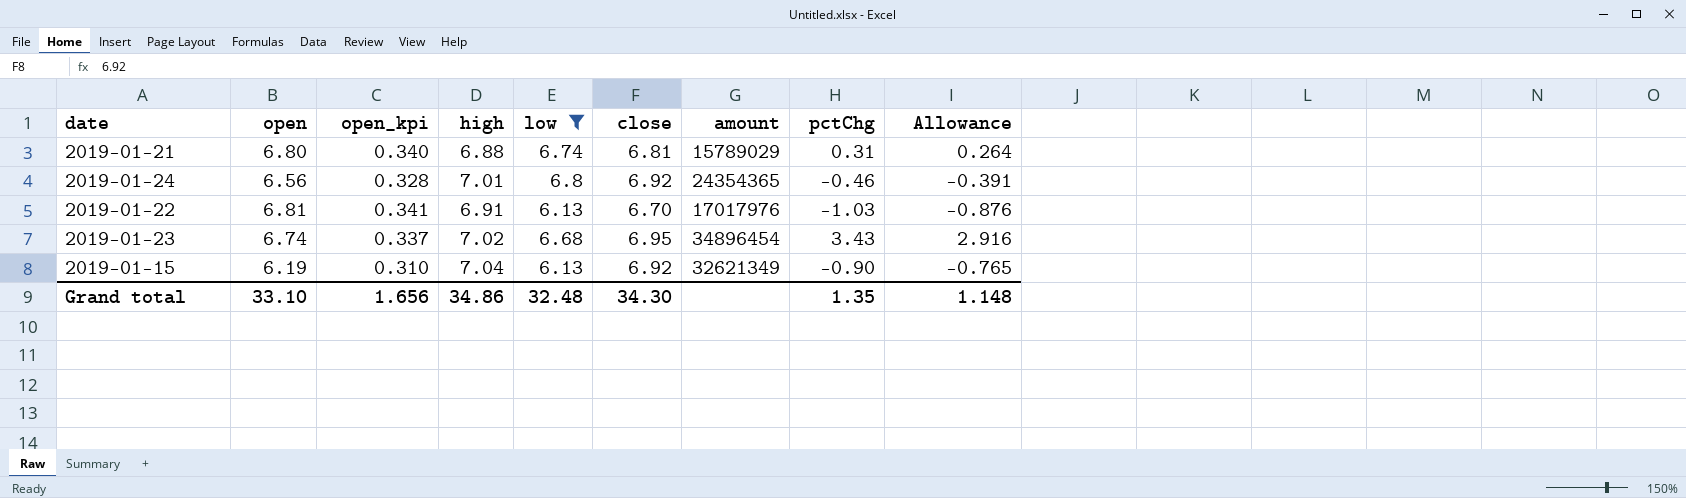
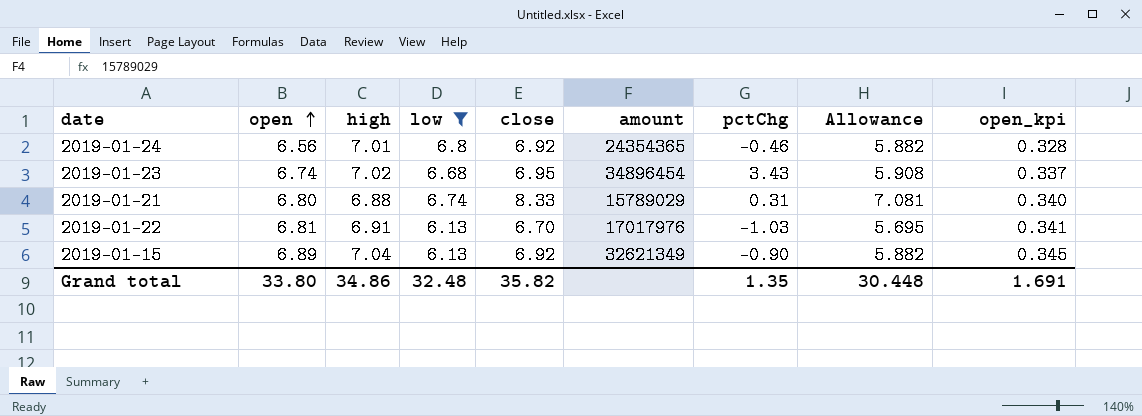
row order: none -> open ascending
column Allowance | formula: [pctChg] * 0.85 -> [close] * 0.85
column open_kpi | position: 3 -> 9
2019-01-21 | close: 6.81 -> 8.33
2019-01-15 | open: 6.19 -> 6.89
2019-01-15 | open_kpi: 0.310 -> 0.345
Grand total | open: 33.10 -> 33.80
Grand total | close: 34.30 -> 35.82
Grand total | Allowance: 1.148 -> 30.448
Grand total | open_kpi: 1.656 -> 1.691

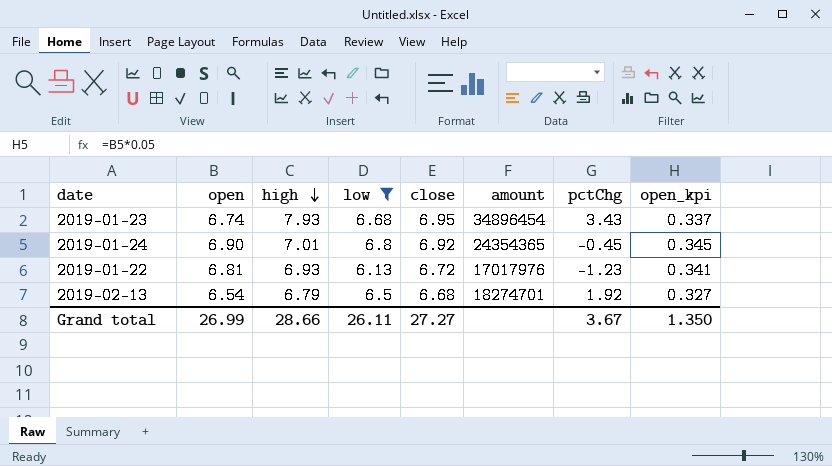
row order: open ascending -> high descending
column Allowance | formula: [close] * 0.85 -> none
row 2019-01-21: 6.80 | 6.88 | 6.74 | 8.33 | 15789029 | 0.31 | 7.081 | 0.340 -> none
row 2019-01-15: 6.89 | 7.04 | 6.13 | 6.92 | 32621349 | -0.90 | 5.882 | 0.345 -> none
2019-01-23 | high: 7.02 -> 7.93
2019-01-24 | open: 6.56 -> 6.90
2019-01-24 | pctChg: -0.46 -> -0.45
2019-01-24 | open_kpi: 0.328 -> 0.345
2019-01-22 | high: 6.91 -> 6.93
2019-01-22 | close: 6.70 -> 6.72
2019-01-22 | pctChg: -1.03 -> -1.23
row 2019-02-13: none -> 6.54 | 6.79 | 6.5 | 6.68 | 18274701 | 1.92 | 0.327
Grand total | open: 33.80 -> 26.99
Grand total | high: 34.86 -> 28.66
Grand total | low: 32.48 -> 26.11
Grand total | close: 35.82 -> 27.27
Grand total | pctChg: 1.35 -> 3.67
Grand total | open_kpi: 1.691 -> 1.350

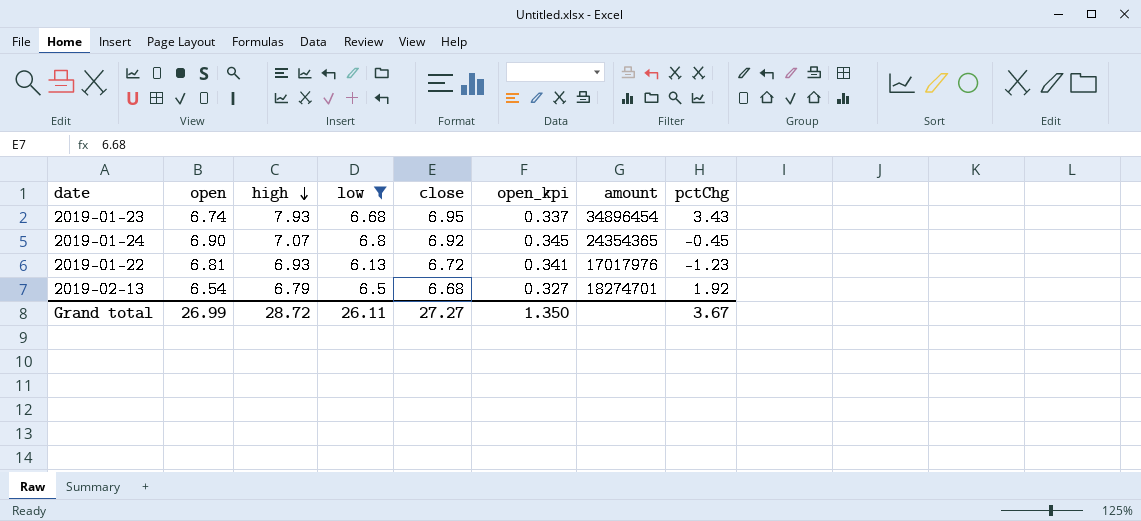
column open_kpi | position: 8 -> 6
2019-01-24 | high: 7.01 -> 7.07
Grand total | high: 28.66 -> 28.72

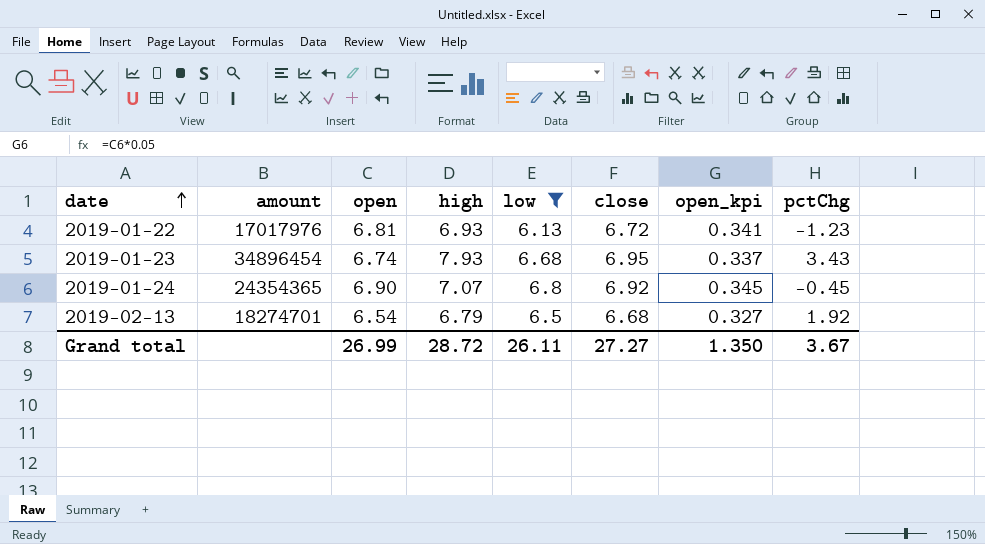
row order: high descending -> date ascending
column amount | position: 7 -> 2

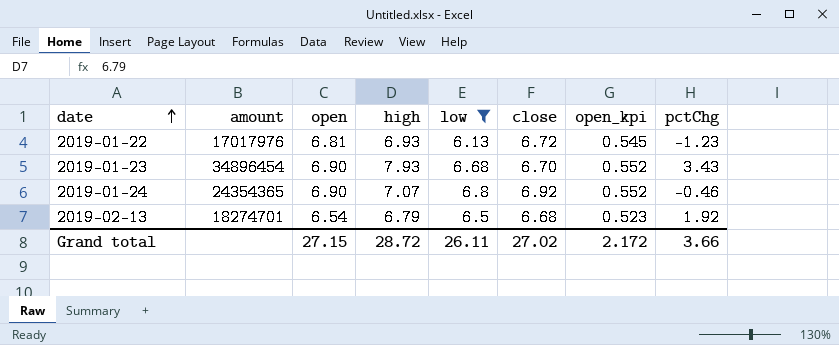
column open_kpi | formula: [open] * 0.05 -> [open] * 0.08
2019-01-23 | open: 6.74 -> 6.90
2019-01-23 | close: 6.95 -> 6.70
2019-01-24 | pctChg: -0.45 -> -0.46
Grand total | open: 26.99 -> 27.15
Grand total | close: 27.27 -> 27.02
Grand total | open_kpi: 1.350 -> 2.172
Grand total | pctChg: 3.67 -> 3.66

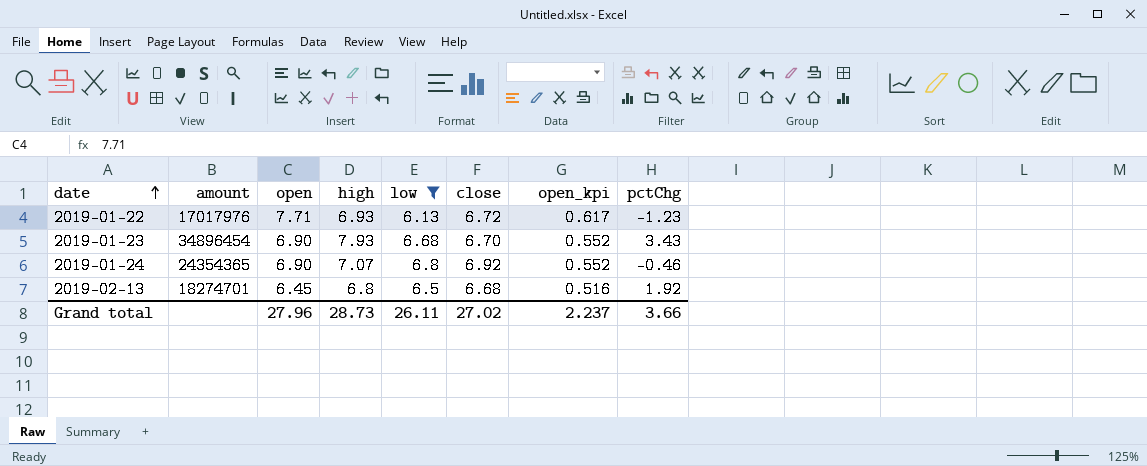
2019-01-22 | open: 6.81 -> 7.71
2019-01-22 | open_kpi: 0.545 -> 0.617
2019-02-13 | open: 6.54 -> 6.45
2019-02-13 | high: 6.79 -> 6.8
2019-02-13 | open_kpi: 0.523 -> 0.516
Grand total | open: 27.15 -> 27.96
Grand total | high: 28.72 -> 28.73
Grand total | open_kpi: 2.172 -> 2.237

